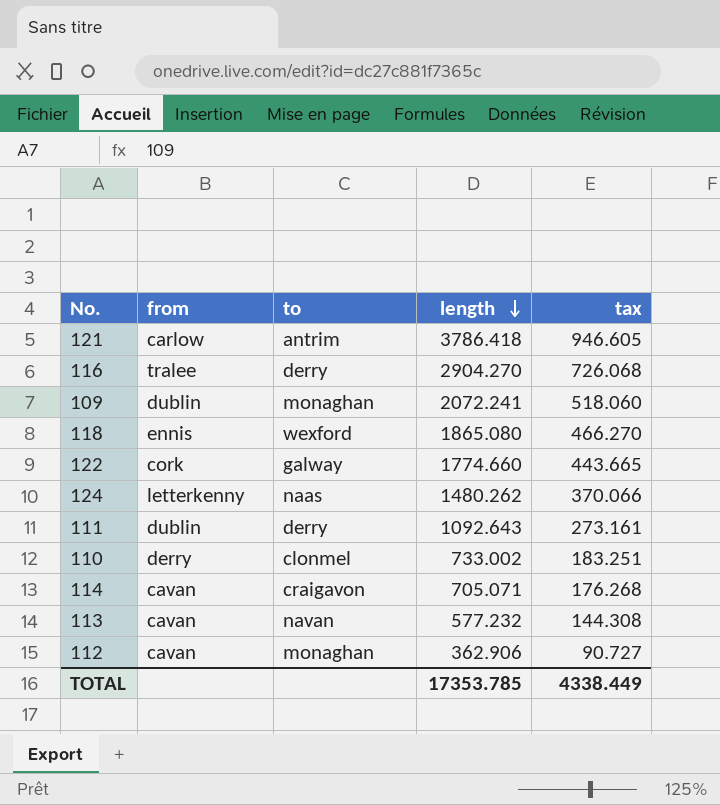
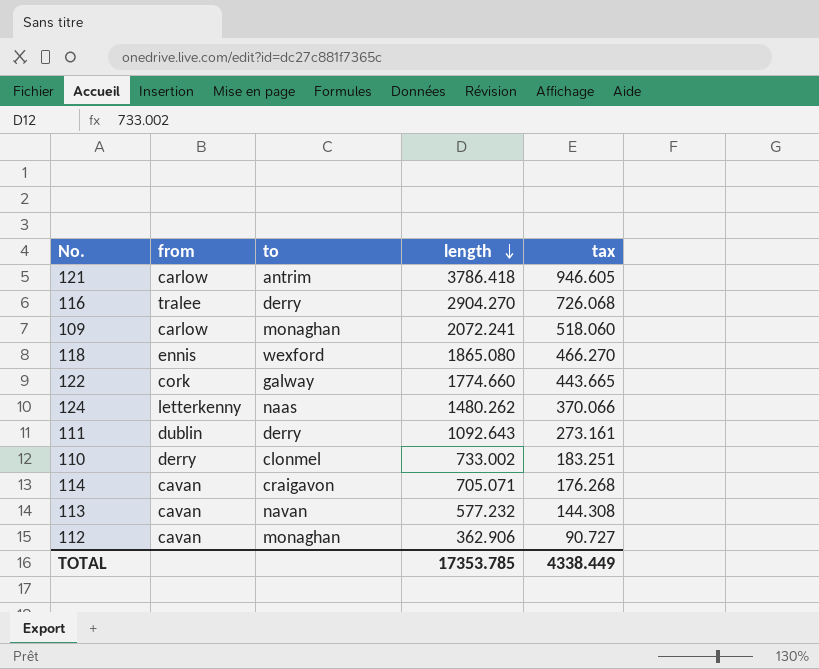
109 | from: dublin -> carlow

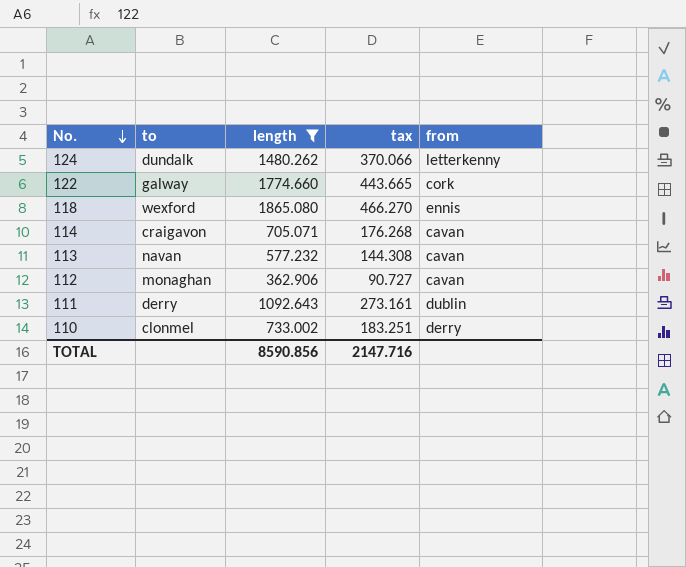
filter: none -> length <= 1865.080
row order: length descending -> No. descending
column from | position: 2 -> 5
124 | to: naas -> dundalk
TOTAL | length: 17353.785 -> 8590.856
TOTAL | tax: 4338.449 -> 2147.716

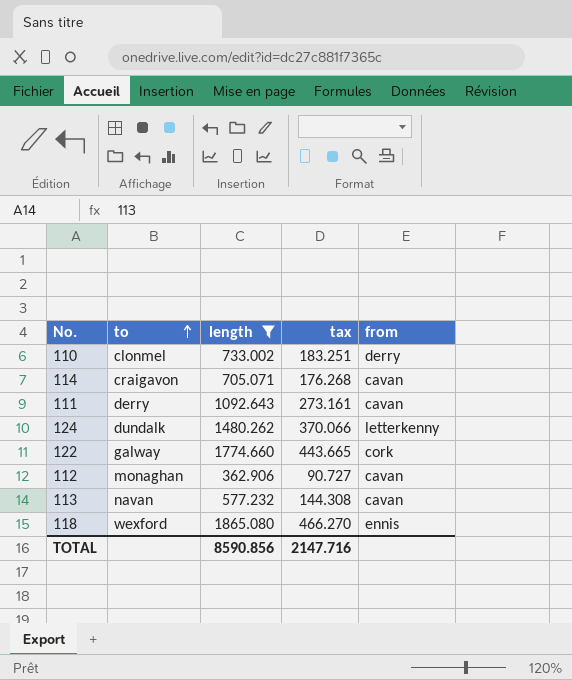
row order: No. descending -> to ascending
111 | from: dublin -> cavan

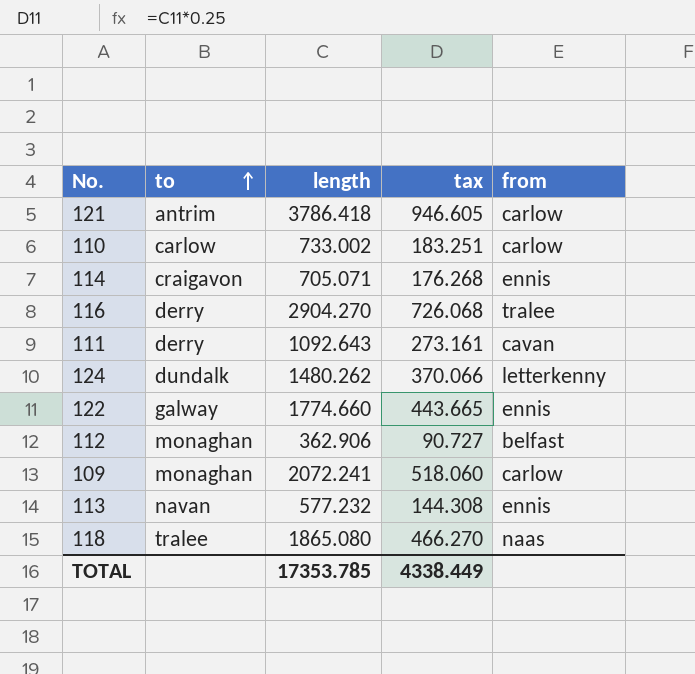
filter: length <= 1865.080 -> none
110 | to: clonmel -> carlow
110 | from: derry -> carlow
114 | from: cavan -> ennis
122 | from: cork -> ennis
112 | from: cavan -> belfast
113 | from: cavan -> ennis
118 | to: wexford -> tralee
118 | from: ennis -> naas
TOTAL | length: 8590.856 -> 17353.785
TOTAL | tax: 2147.716 -> 4338.449

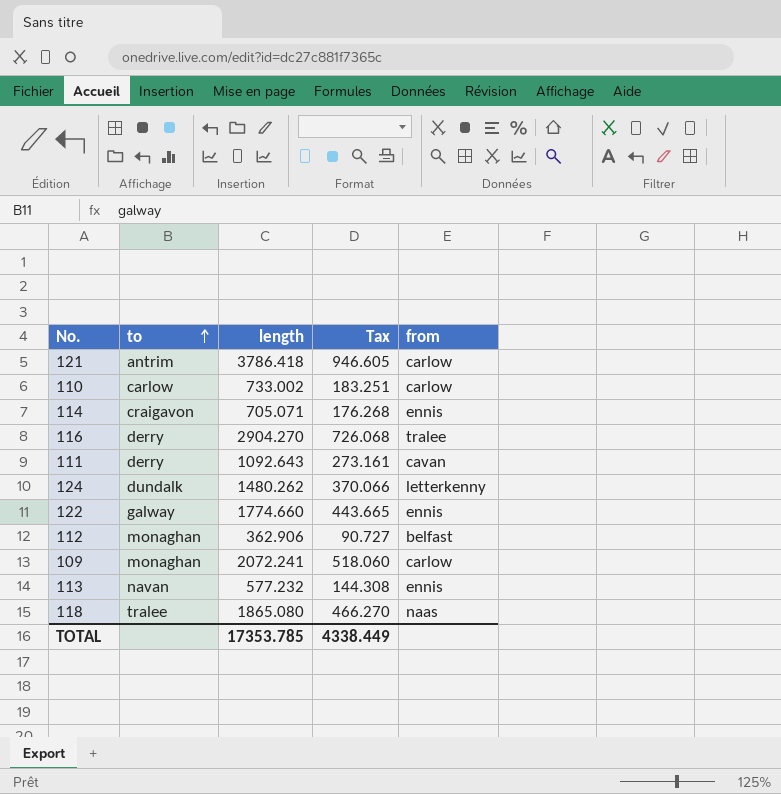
column name: tax -> Tax

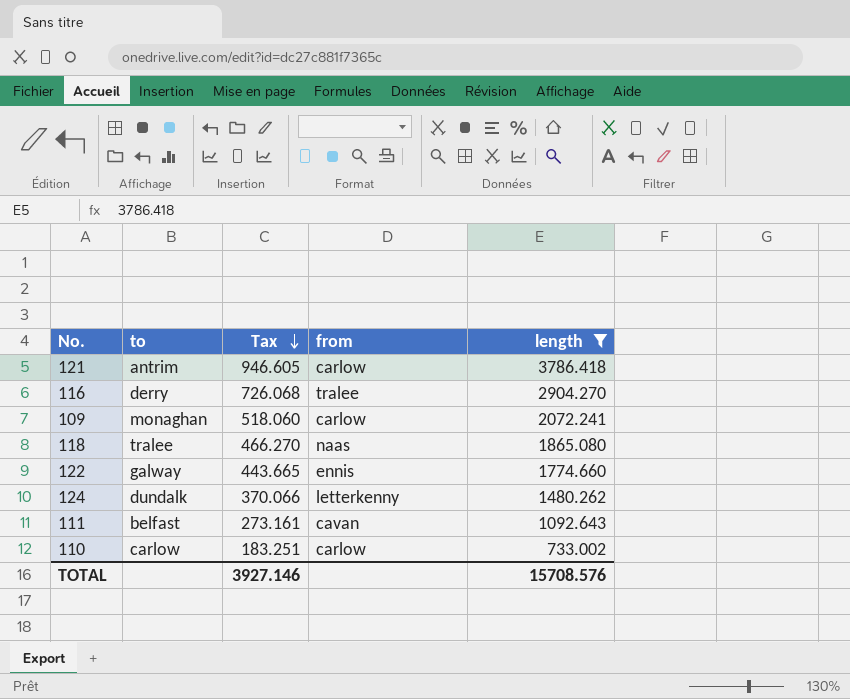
filter: none -> length >= 733.002
row order: to ascending -> Tax descending
column length | position: 3 -> 5
111 | to: derry -> belfast
TOTAL | Tax: 4338.449 -> 3927.146
TOTAL | length: 17353.785 -> 15708.576

